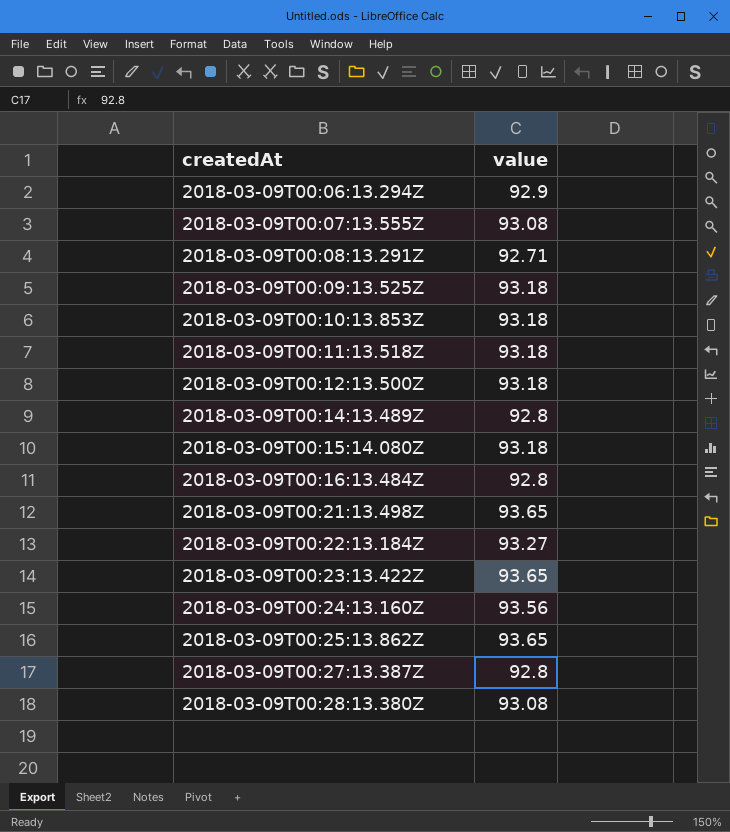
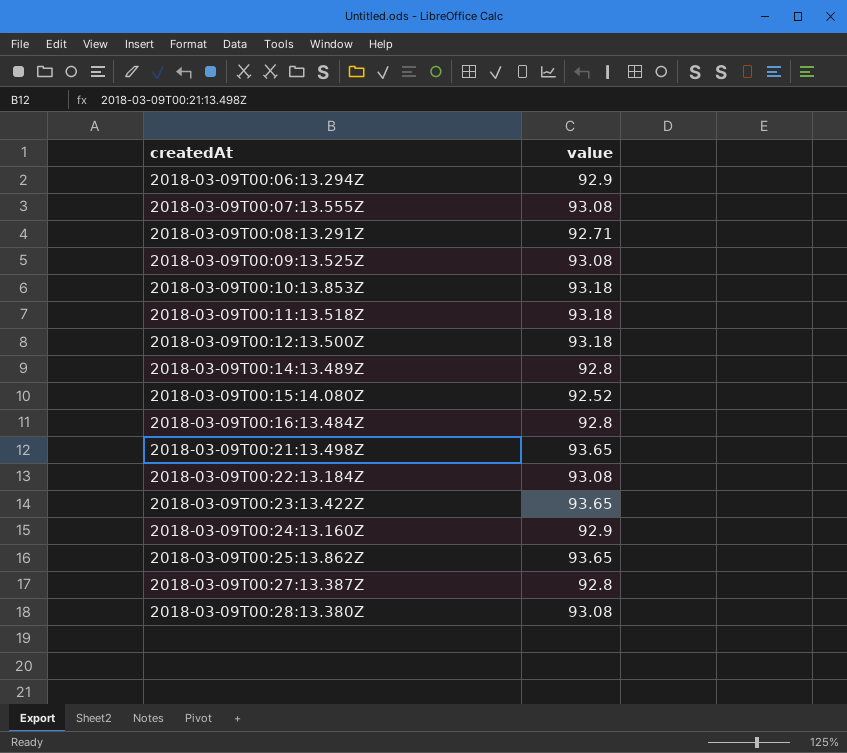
2018-03-09T00:09:13.525Z | value: 93.18 -> 93.08
2018-03-09T00:15:14.080Z | value: 93.18 -> 92.52
2018-03-09T00:22:13.184Z | value: 93.27 -> 93.08
2018-03-09T00:24:13.160Z | value: 93.56 -> 92.9

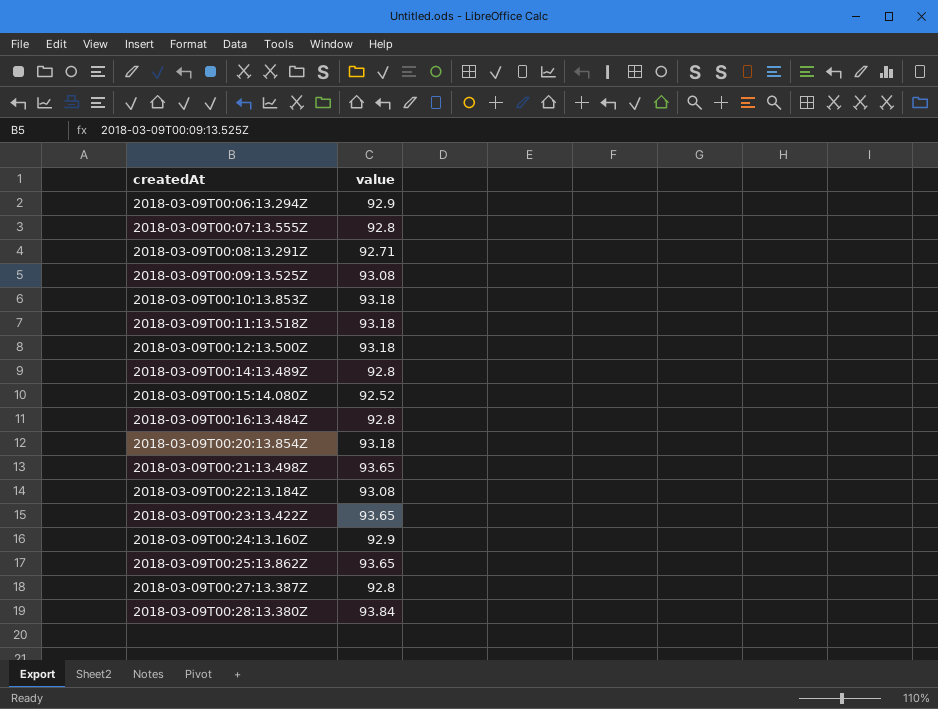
2018-03-09T00:07:13.555Z | value: 93.08 -> 92.8
row 2018-03-09T00:20:13.854Z: none -> 93.18
2018-03-09T00:28:13.380Z | value: 93.08 -> 93.84

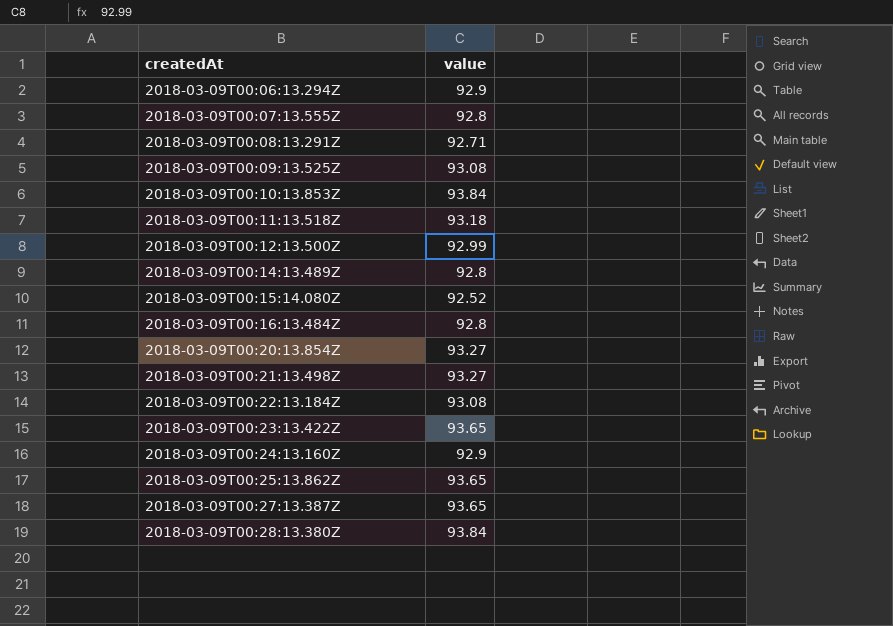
2018-03-09T00:10:13.853Z | value: 93.18 -> 93.84
2018-03-09T00:12:13.500Z | value: 93.18 -> 92.99
2018-03-09T00:20:13.854Z | value: 93.18 -> 93.27
2018-03-09T00:21:13.498Z | value: 93.65 -> 93.27
2018-03-09T00:27:13.387Z | value: 92.8 -> 93.65

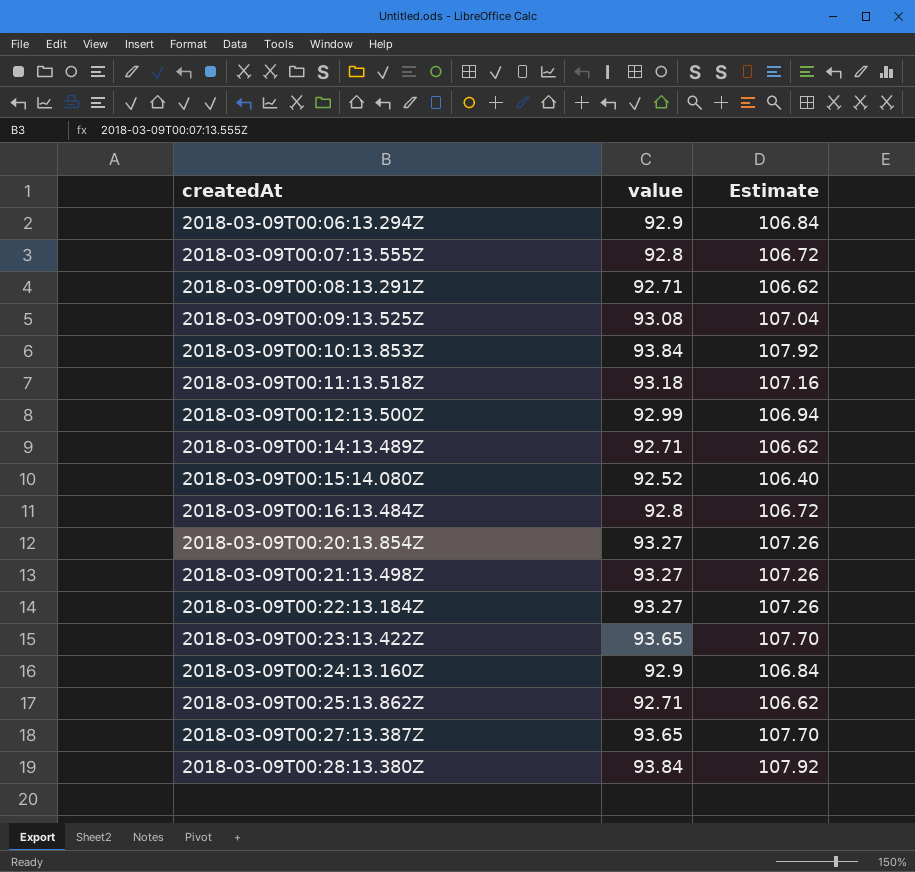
column Estimate | formula: none -> [value] * 1.15
2018-03-09T00:14:13.489Z | value: 92.8 -> 92.71
2018-03-09T00:22:13.184Z | value: 93.08 -> 93.27
2018-03-09T00:25:13.862Z | value: 93.65 -> 92.71

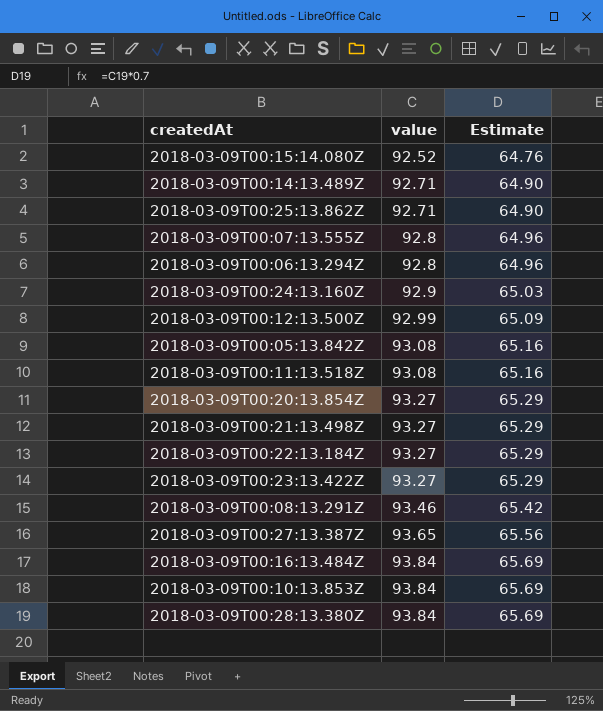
row order: createdAt ascending -> value ascending
column Estimate | formula: [value] * 1.15 -> [value] * 0.7
row 2018-03-09T00:09:13.525Z: 93.08 | 107.04 -> none
2018-03-09T00:06:13.294Z | value: 92.9 -> 92.8
row 2018-03-09T00:05:13.842Z: none -> 93.08 | 65.16
2018-03-09T00:11:13.518Z | value: 93.18 -> 93.08
2018-03-09T00:23:13.422Z | value: 93.65 -> 93.27
2018-03-09T00:08:13.291Z | value: 92.71 -> 93.46
2018-03-09T00:16:13.484Z | value: 92.8 -> 93.84

